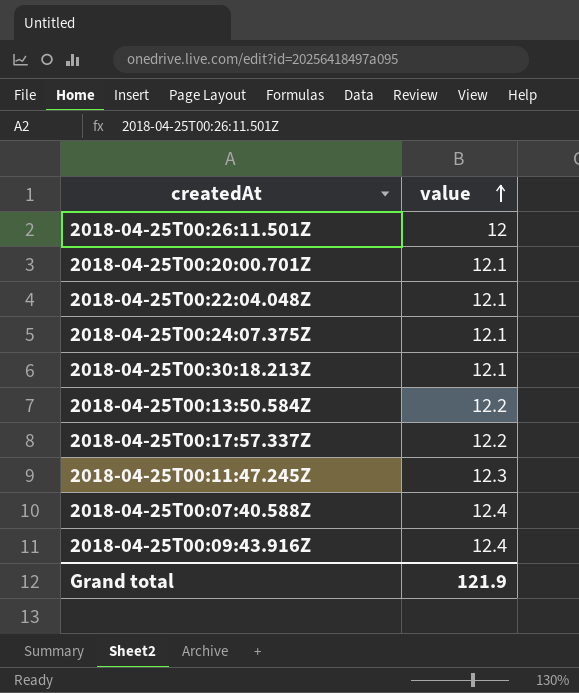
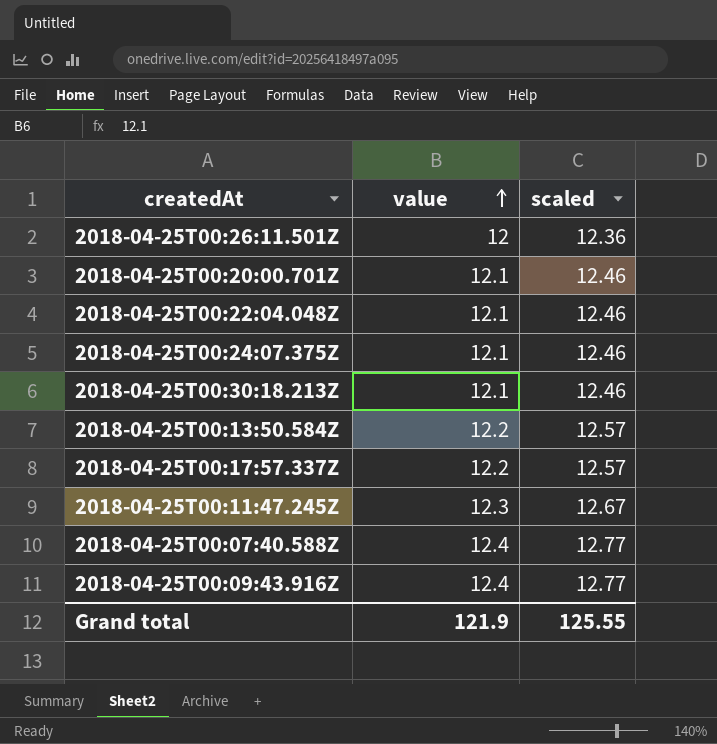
column scaled | formula: none -> [value] * 1.03

